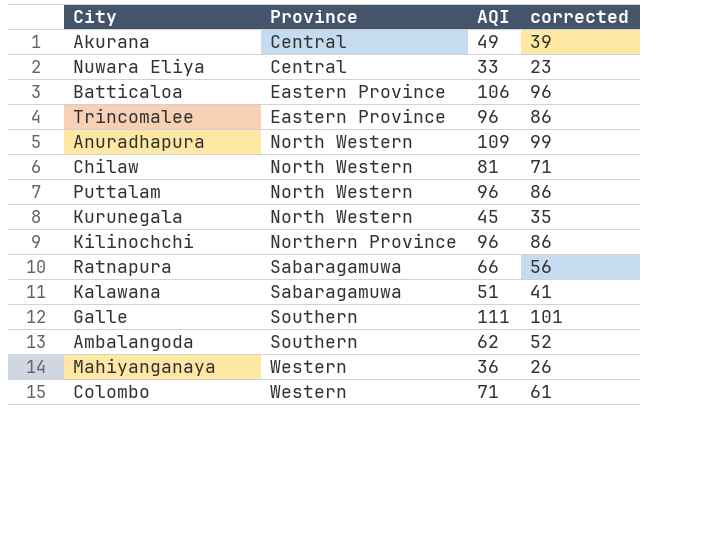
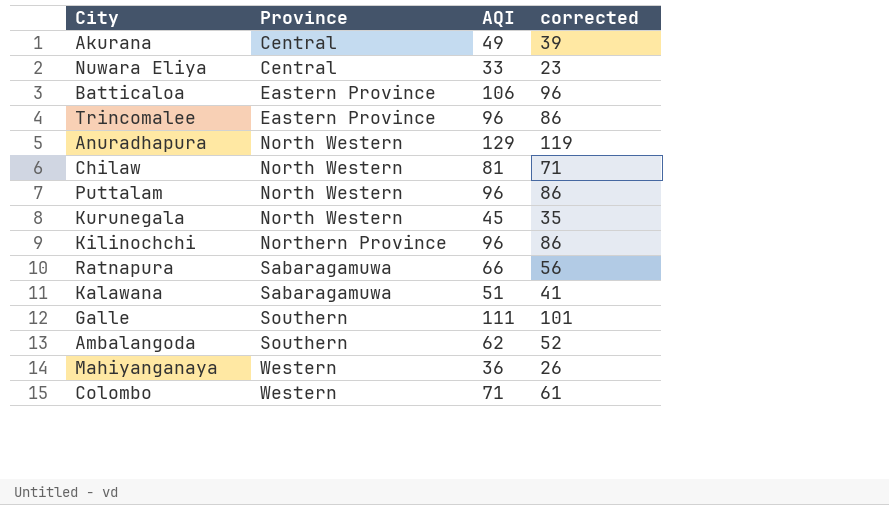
Anuradhapura | AQI: 109 -> 129
Anuradhapura | corrected: 99 -> 119

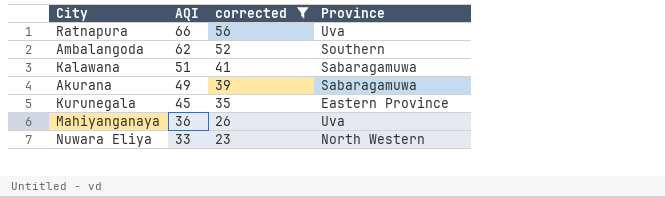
filter: none -> corrected <= 56
row order: Province ascending -> AQI descending
column Province | position: 2 -> 4
Ratnapura | Province: Sabaragamuwa -> Uva
Akurana | Province: Central -> Sabaragamuwa
Kurunegala | Province: North Western -> Eastern Province
Mahiyanganaya | Province: Western -> Uva
Nuwara Eliya | Province: Central -> North Western

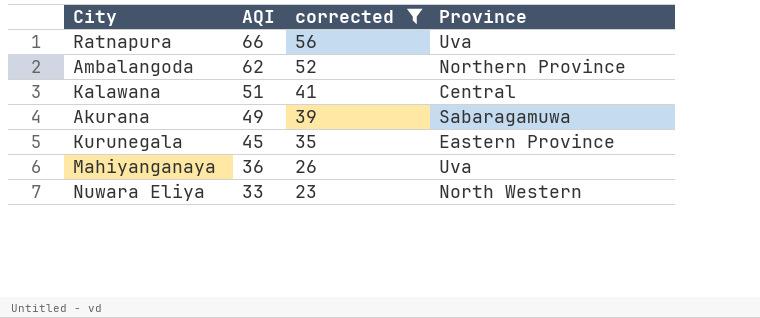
Ambalangoda | Province: Southern -> Northern Province
Kalawana | Province: Sabaragamuwa -> Central

